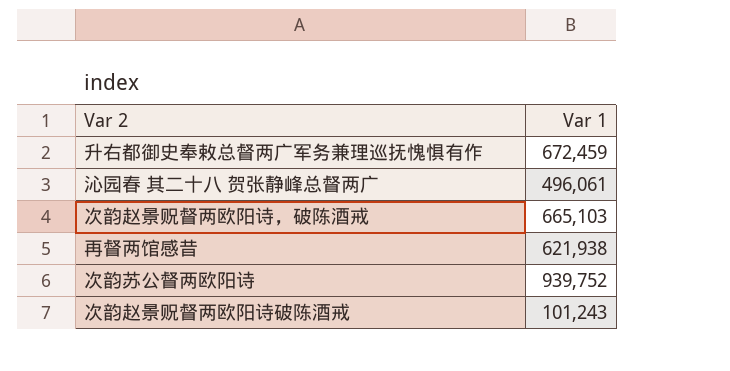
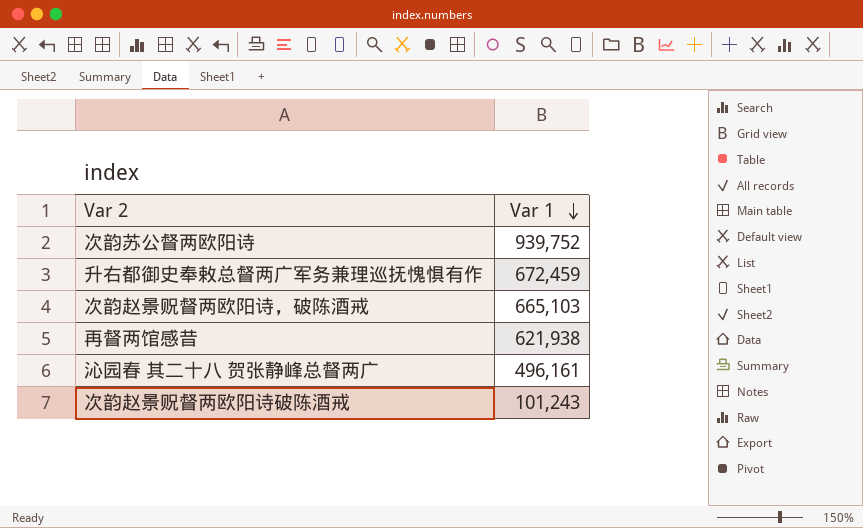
row order: none -> Var 1 descending
沁园春 其二十八 贺张静峰总督两广 | Var 1: 496,061 -> 496,161

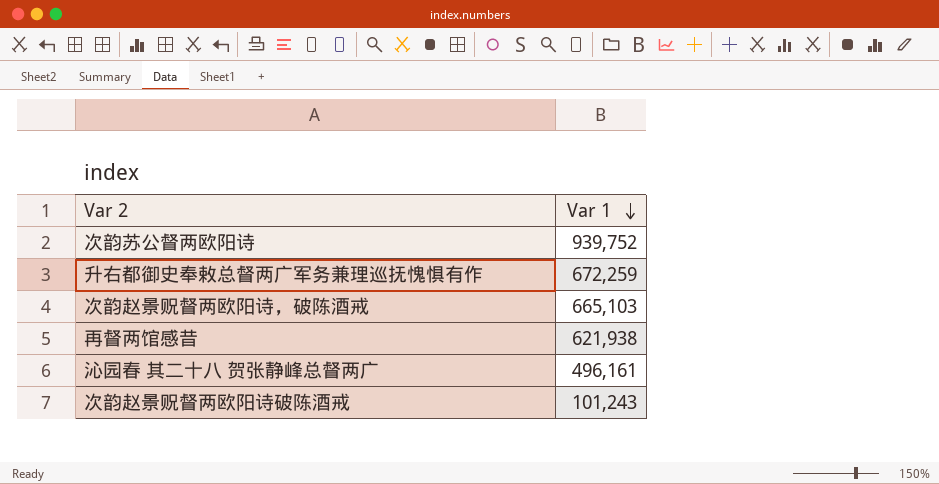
升右都御史奉敕总督两广军务兼理巡抚愧惧有作 | Var 1: 672,459 -> 672,259

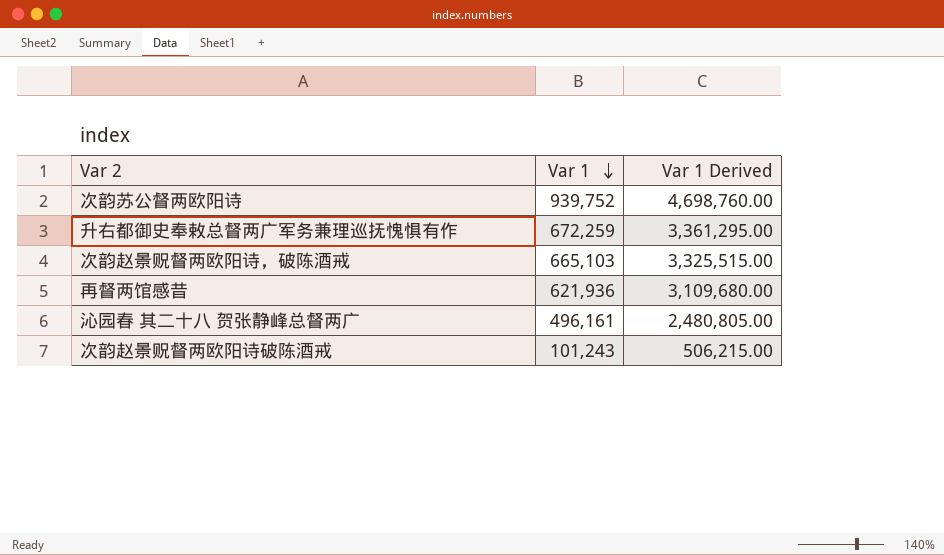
column Var 1 Derived | formula: none -> [Var 1] * 5
再督两馆感昔 | Var 1: 621,938 -> 621,936

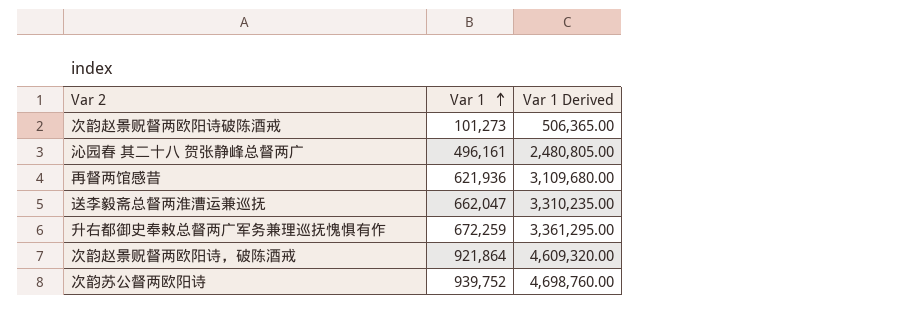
row order: Var 1 descending -> Var 1 ascending
次韵赵景贶督两欧阳诗破陈酒戒 | Var 1: 101,243 -> 101,273
次韵赵景贶督两欧阳诗破陈酒戒 | Var 1 Derived: 506,215.00 -> 506,365.00
row 送李毅斋总督两淮漕运兼巡抚: none -> 662,047 | 3,310,235.00
次韵赵景贶督两欧阳诗，破陈酒戒 | Var 1: 665,103 -> 921,864
次韵赵景贶督两欧阳诗，破陈酒戒 | Var 1 Derived: 3,325,515.00 -> 4,609,320.00

